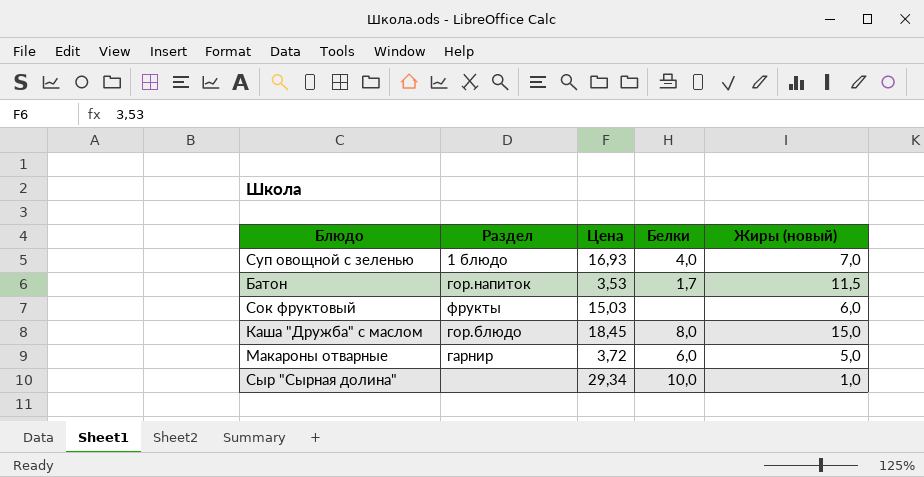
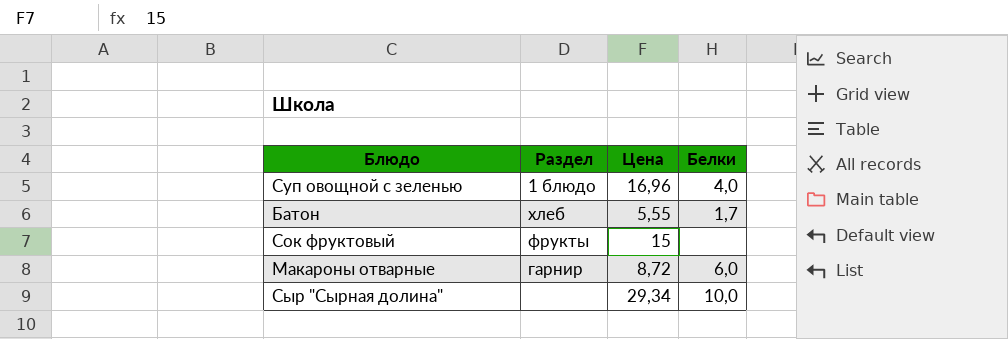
column Жиры (новый) | position: 5 -> none
row Каша "Дружба" с маслом: гор.блюдо | 18,45 | 8,0 | 15,0 -> none
Суп овощной с зеленью | Цена: 16,93 -> 16,96
Батон | Раздел: гор.напиток -> хлеб
Батон | Цена: 3,53 -> 5,55
Сок фруктовый | Цена: 15,03 -> 15
Макароны отварные | Цена: 3,72 -> 8,72

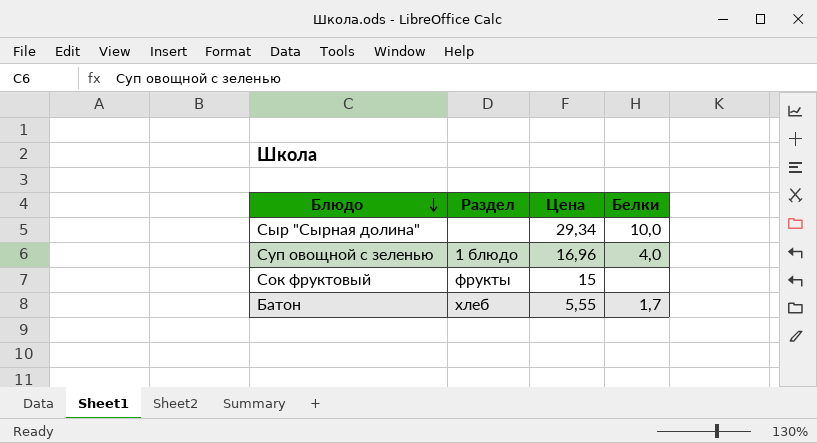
row order: none -> Блюдо descending
row Макароны отварные: гарнир | 8,72 | 6,0 -> none

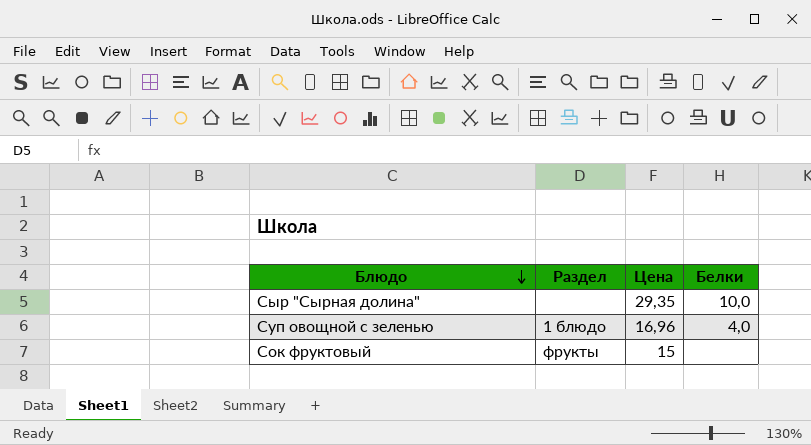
row Батон: хлеб | 5,55 | 1,7 -> none
Сыр "Сырная долина" | Цена: 29,34 -> 29,35

